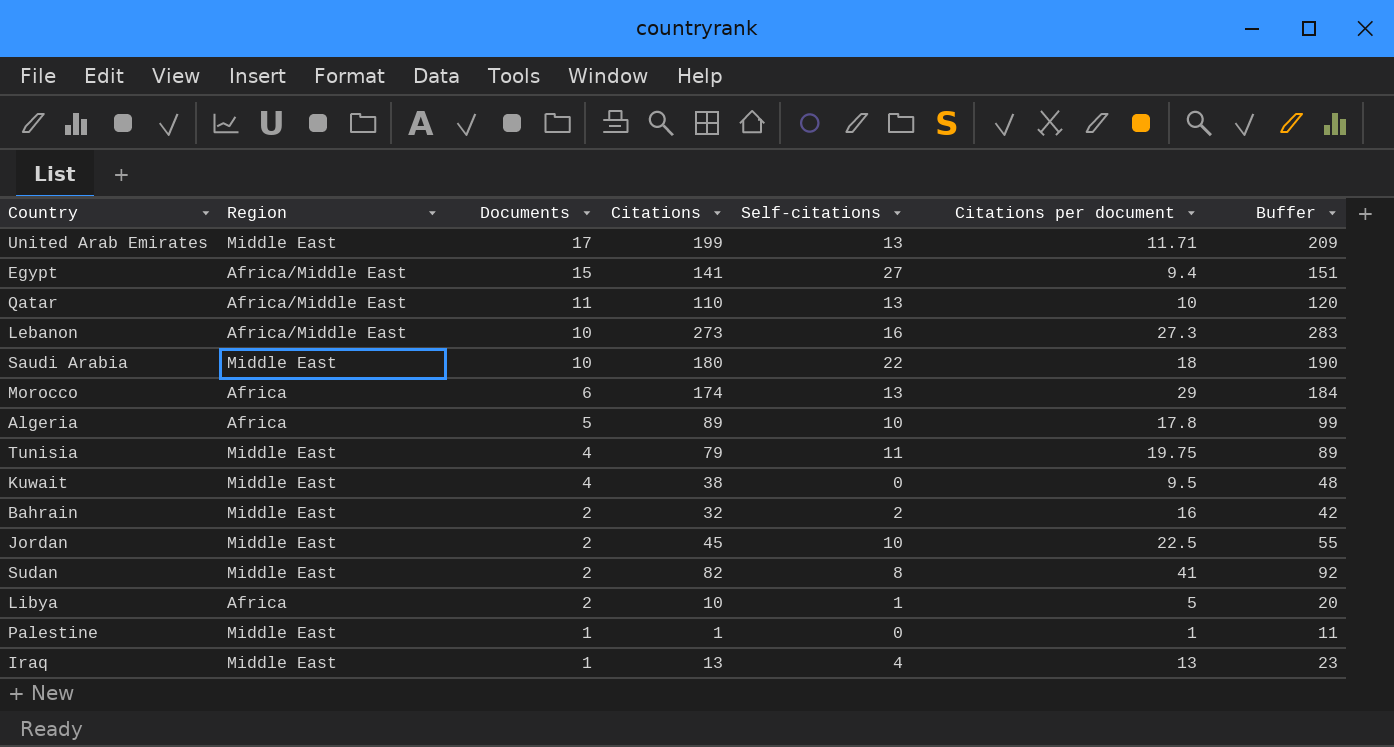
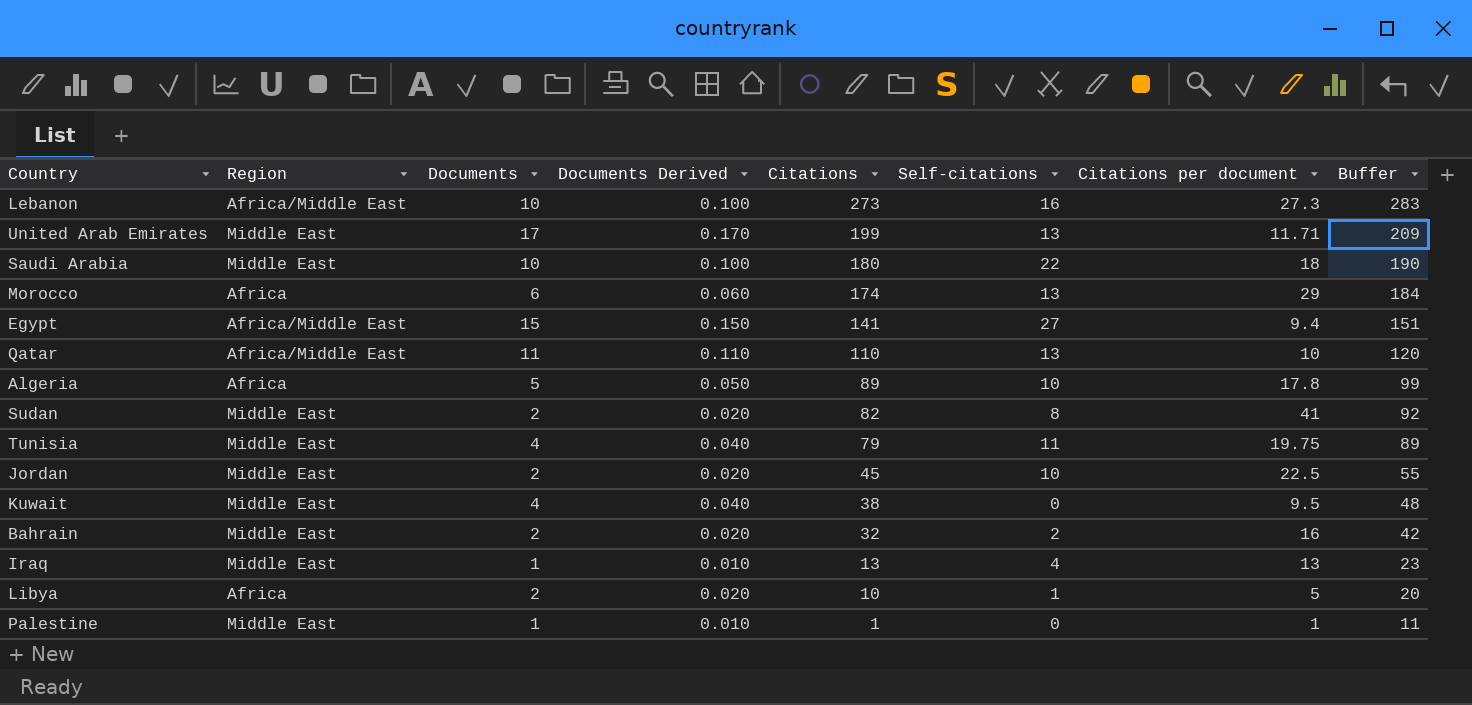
row order: Documents descending -> Citations descending
column Documents Derived | formula: none -> [Documents] * 0.01

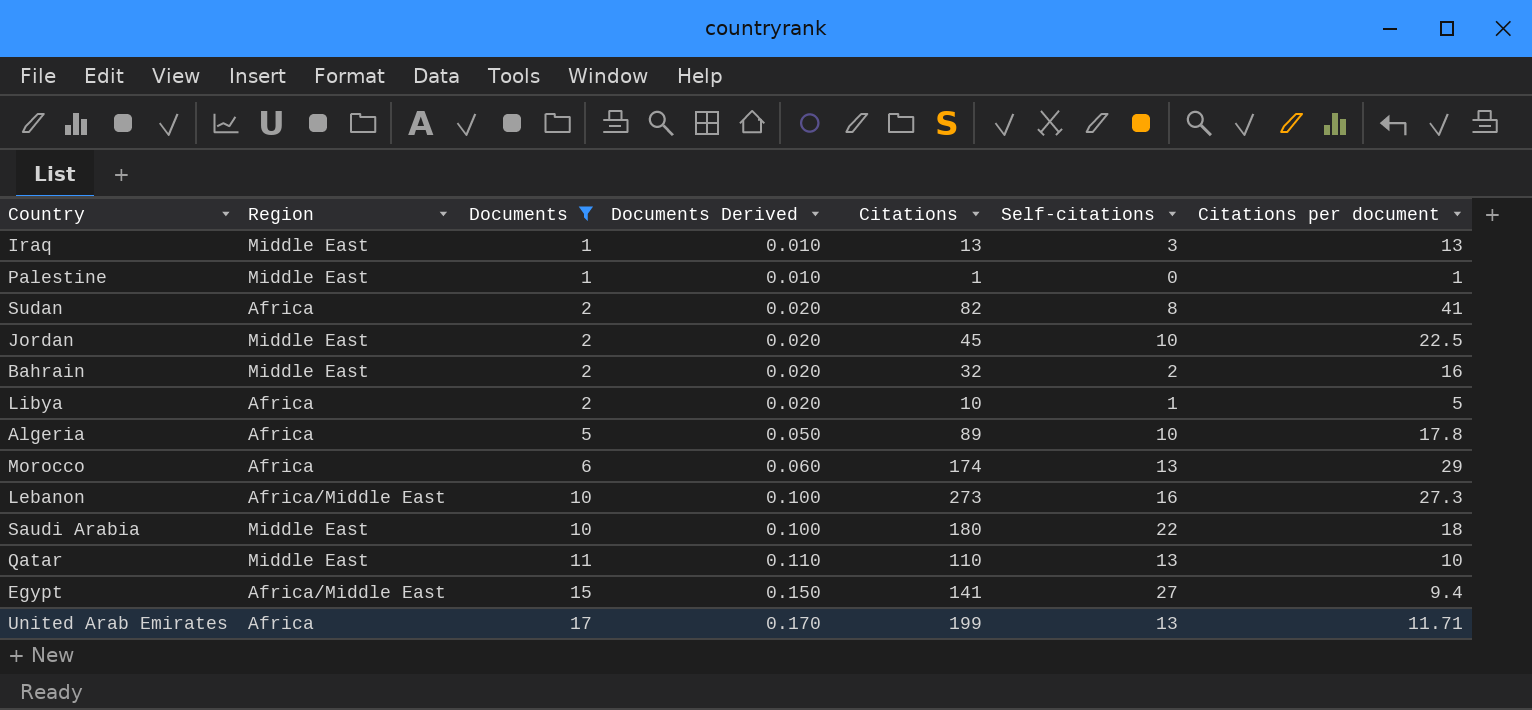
filter: none -> Documents != 4
row order: Citations descending -> Documents ascending
column Buffer | formula: [Citations] + 10 -> none
Iraq | Self-citations: 4 -> 3
Sudan | Region: Middle East -> Africa
Qatar | Region: Africa/Middle East -> Middle East
United Arab Emirates | Region: Middle East -> Africa

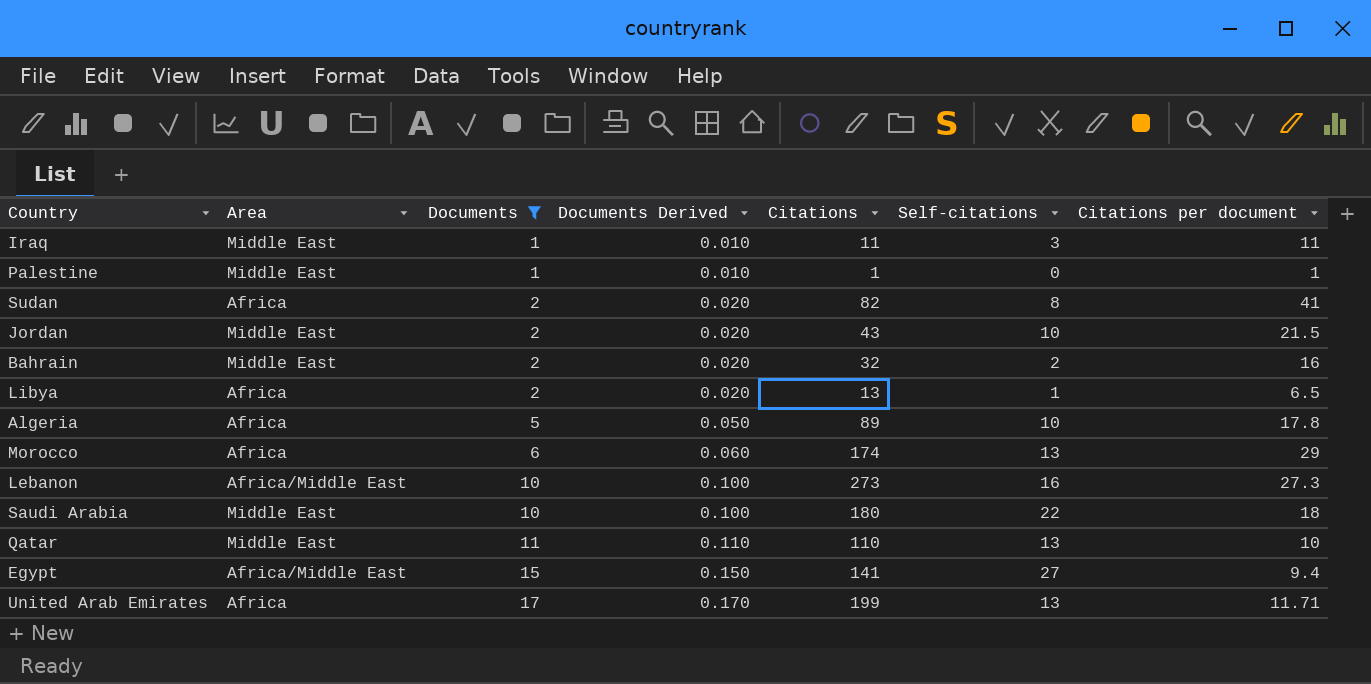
column name: Region -> Area
Iraq | Citations: 13 -> 11
Iraq | Citations per document: 13 -> 11
Jordan | Citations: 45 -> 43
Jordan | Citations per document: 22.5 -> 21.5
Libya | Citations: 10 -> 13
Libya | Citations per document: 5 -> 6.5

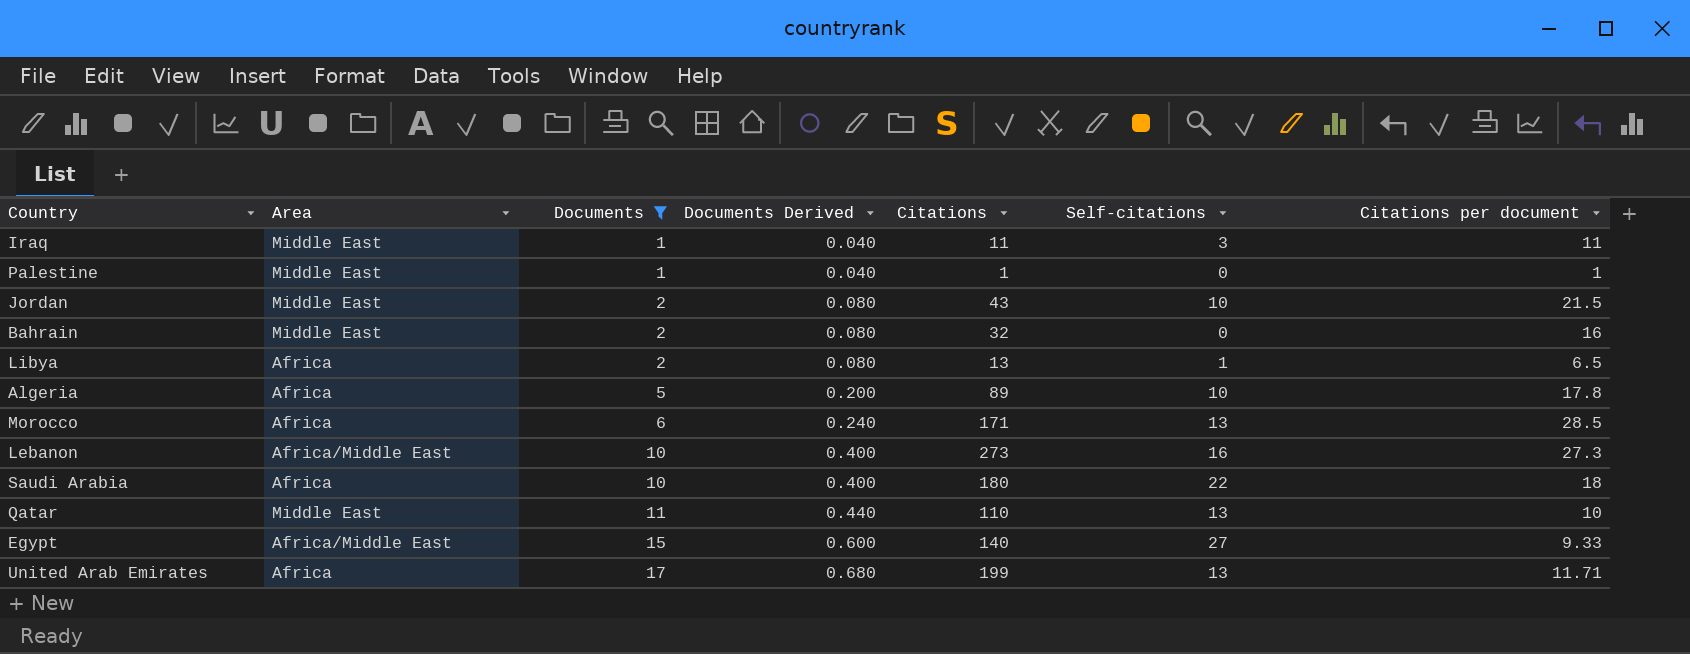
column Documents Derived | formula: [Documents] * 0.01 -> [Documents] * 0.04
row Sudan: Africa | 2 | 0.020 | 82 | 8 | 41 -> none
Bahrain | Self-citations: 2 -> 0
Morocco | Citations: 174 -> 171
Morocco | Citations per document: 29 -> 28.5
Saudi Arabia | Area: Middle East -> Africa
Egypt | Citations: 141 -> 140
Egypt | Citations per document: 9.4 -> 9.33

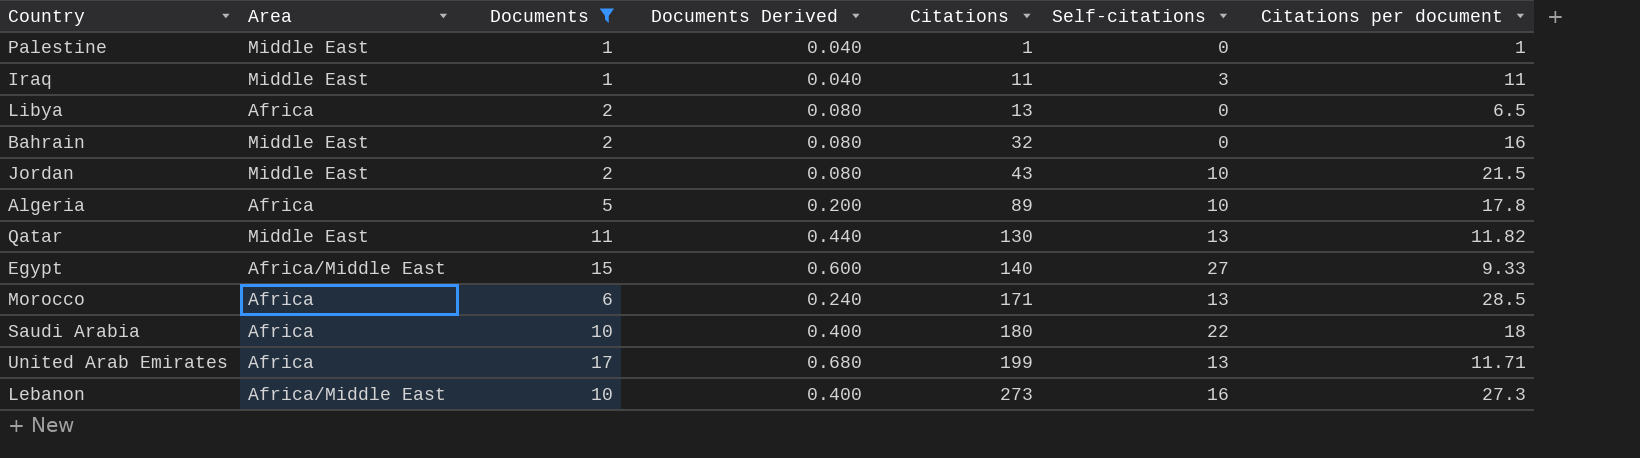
row order: Documents ascending -> Citations ascending
Libya | Self-citations: 1 -> 0
Qatar | Citations: 110 -> 130
Qatar | Citations per document: 10 -> 11.82

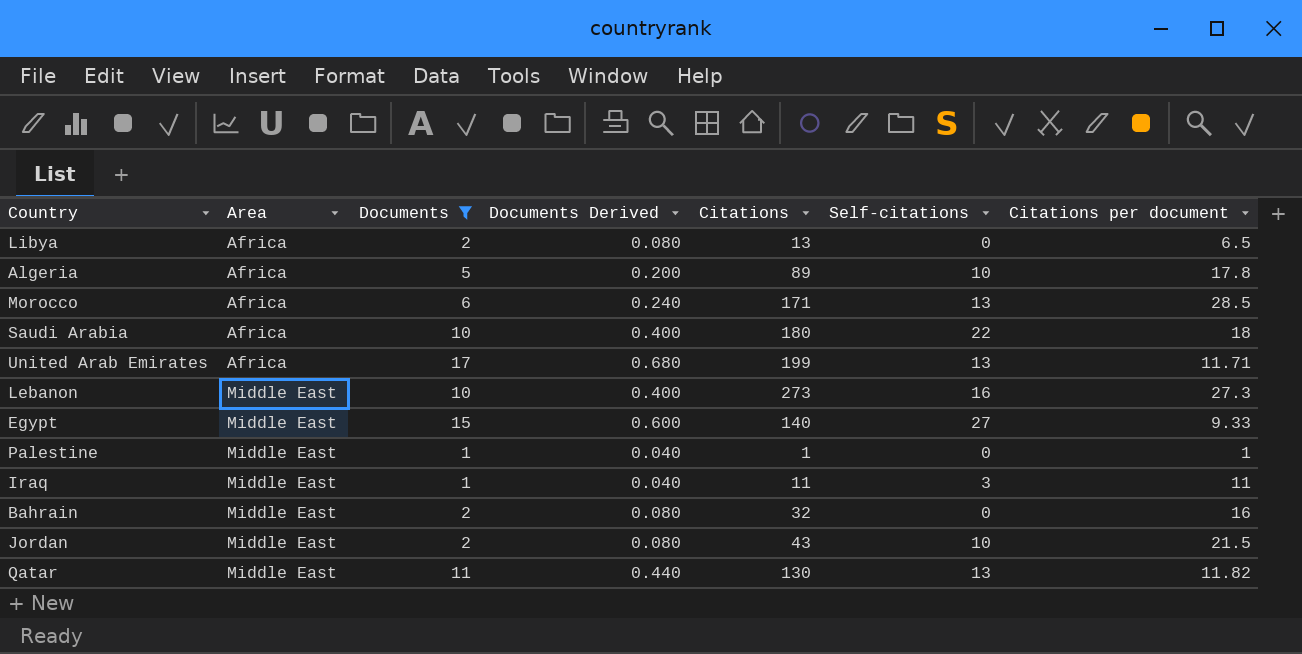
row order: Citations ascending -> Area ascending
Lebanon | Area: Africa/Middle East -> Middle East
Egypt | Area: Africa/Middle East -> Middle East

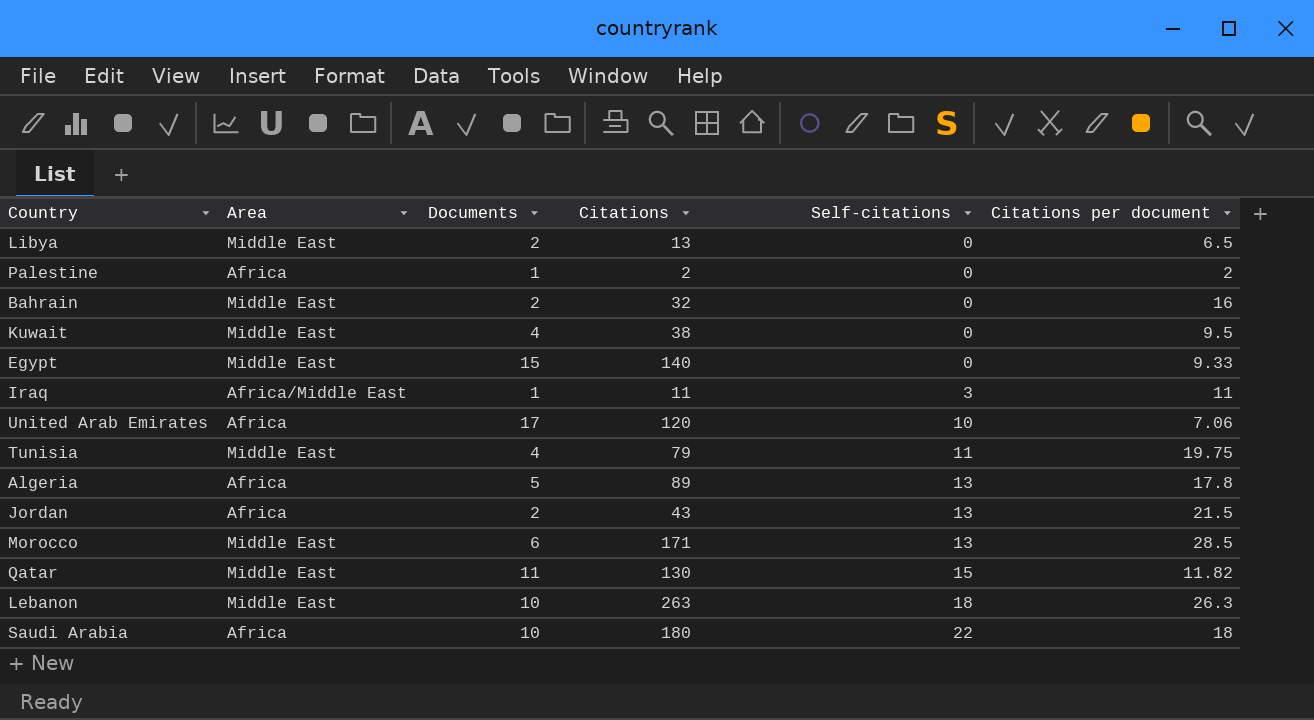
filter: Documents != 4 -> none
row order: Area ascending -> Self-citations ascending
column Documents Derived | formula: [Documents] * 0.04 -> none
Libya | Area: Africa -> Middle East
Palestine | Area: Middle East -> Africa
Palestine | Citations: 1 -> 2
Palestine | Citations per document: 1 -> 2
Egypt | Self-citations: 27 -> 0
Iraq | Area: Middle East -> Africa/Middle East
United Arab Emirates | Citations: 199 -> 120
United Arab Emirates | Self-citations: 13 -> 10
United Arab Emirates | Citations per document: 11.71 -> 7.06
Algeria | Self-citations: 10 -> 13
Jordan | Area: Middle East -> Africa
Jordan | Self-citations: 10 -> 13
Morocco | Area: Africa -> Middle East
Qatar | Self-citations: 13 -> 15
Lebanon | Citations: 273 -> 263
Lebanon | Self-citations: 16 -> 18
Lebanon | Citations per document: 27.3 -> 26.3

